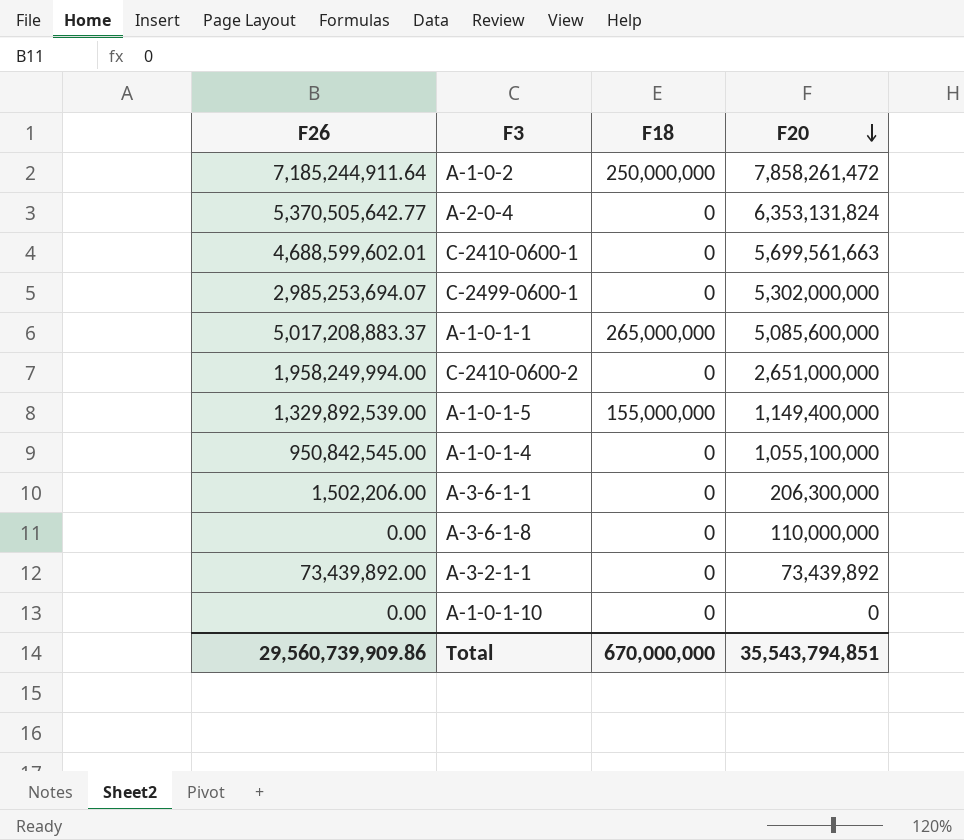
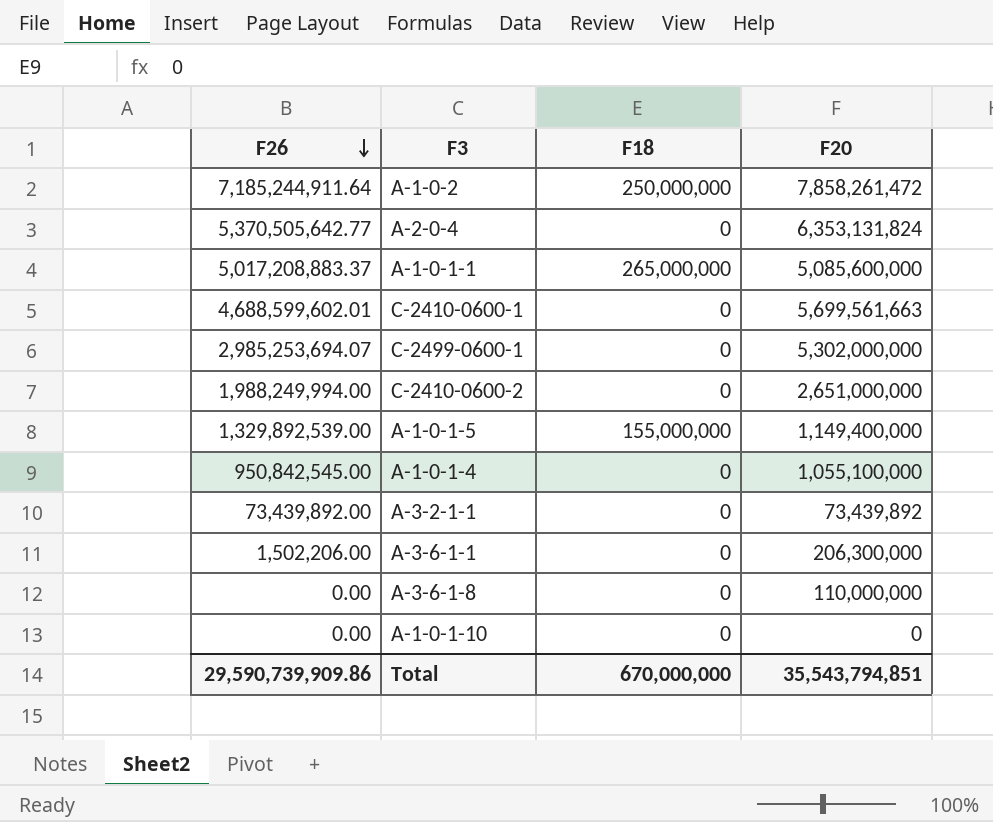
row order: F20 descending -> F26 descending
C-2410-0600-2 | F26: 1,958,249,994.00 -> 1,988,249,994.00
Total | F26: 29,560,739,909.86 -> 29,590,739,909.86

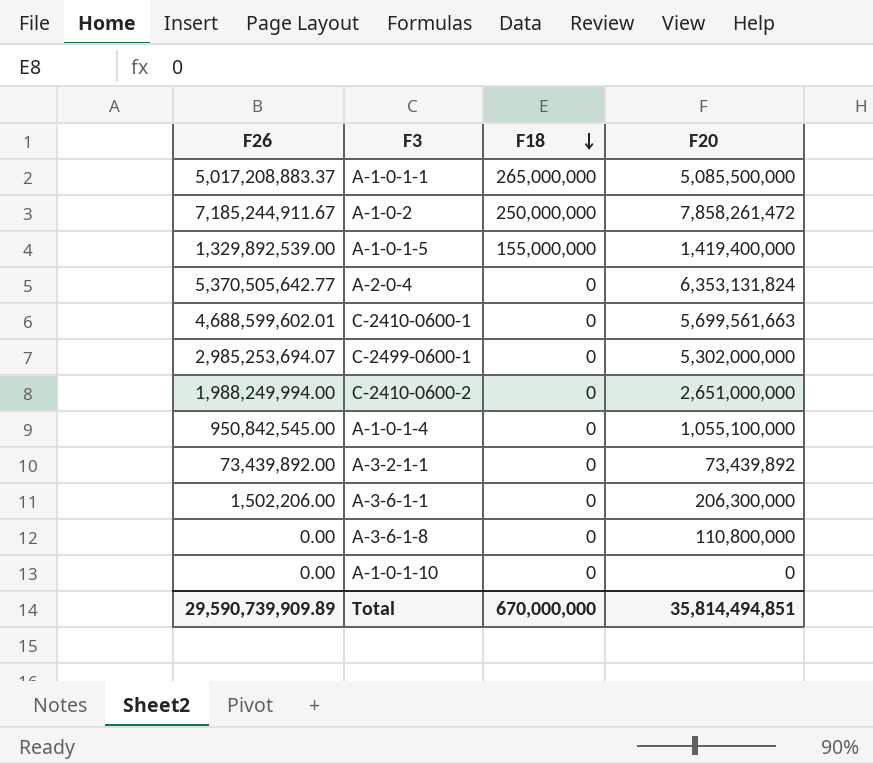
row order: F26 descending -> F18 descending
A-1-0-1-1 | F20: 5,085,600,000 -> 5,085,500,000
A-1-0-2 | F26: 7,185,244,911.64 -> 7,185,244,911.67
A-1-0-1-5 | F20: 1,149,400,000 -> 1,419,400,000
A-3-6-1-8 | F20: 110,000,000 -> 110,800,000
Total | F26: 29,590,739,909.86 -> 29,590,739,909.89
Total | F20: 35,543,794,851 -> 35,814,494,851

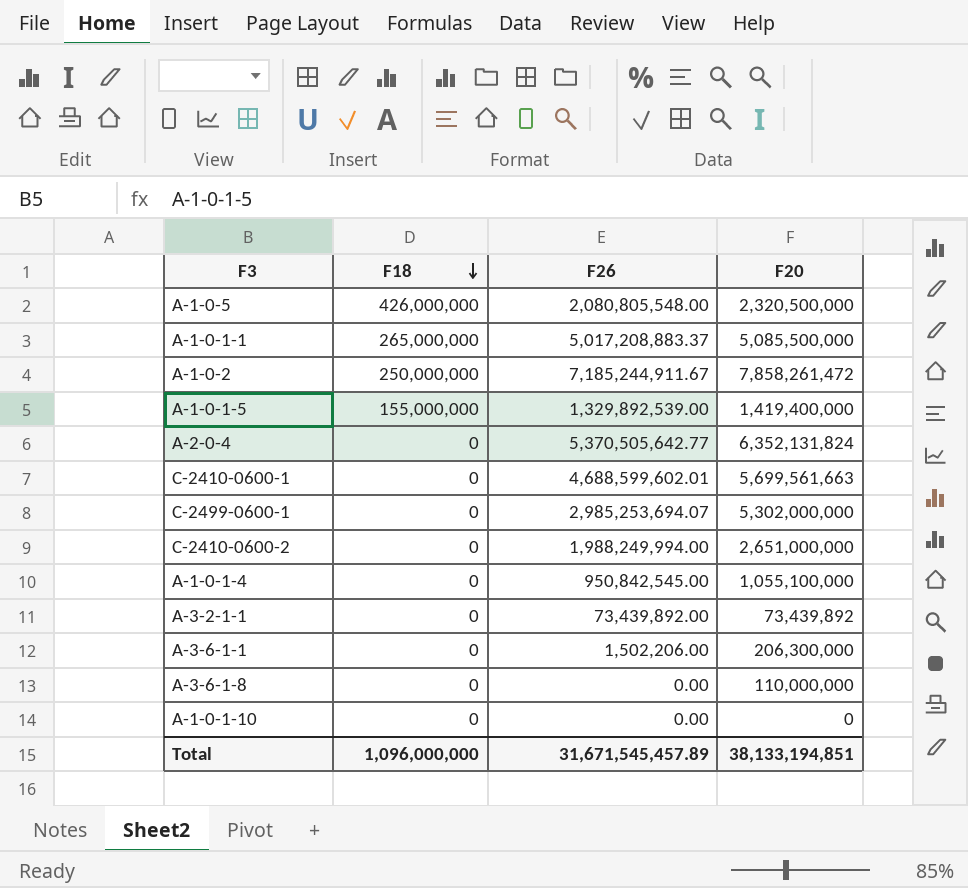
column F26 | position: 1 -> 3
row A-1-0-5: none -> 426,000,000 | 2,080,805,548.00 | 2,320,500,000
A-2-0-4 | F20: 6,353,131,824 -> 6,352,131,824
A-3-6-1-8 | F20: 110,800,000 -> 110,000,000
Total | F18: 670,000,000 -> 1,096,000,000
Total | F26: 29,590,739,909.89 -> 31,671,545,457.89
Total | F20: 35,814,494,851 -> 38,133,194,851

